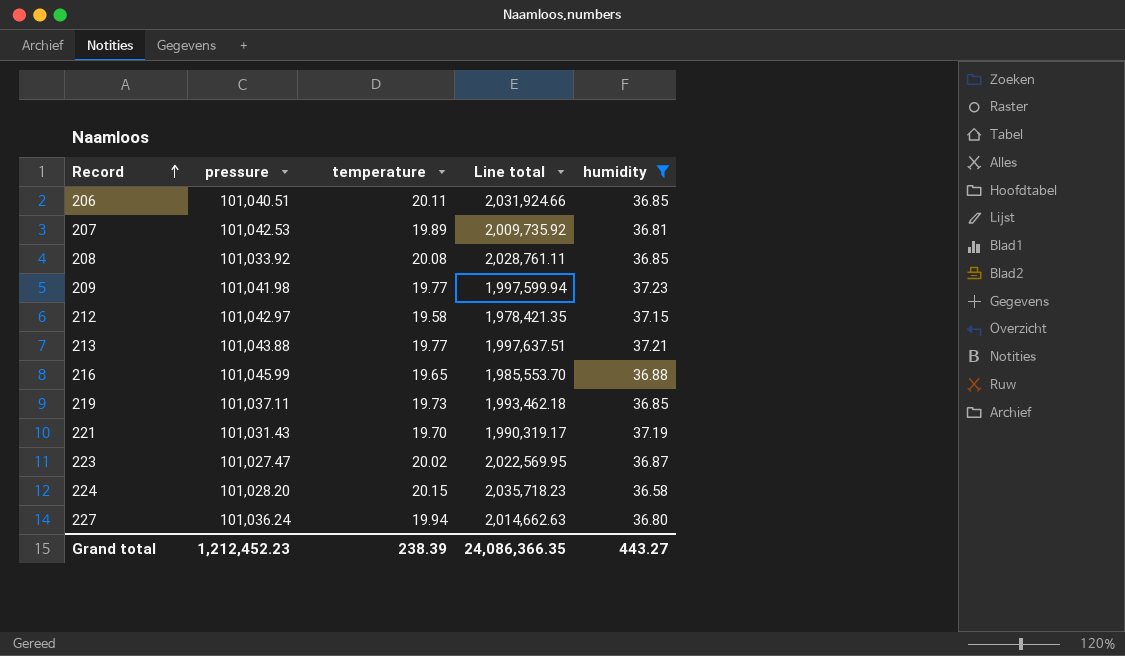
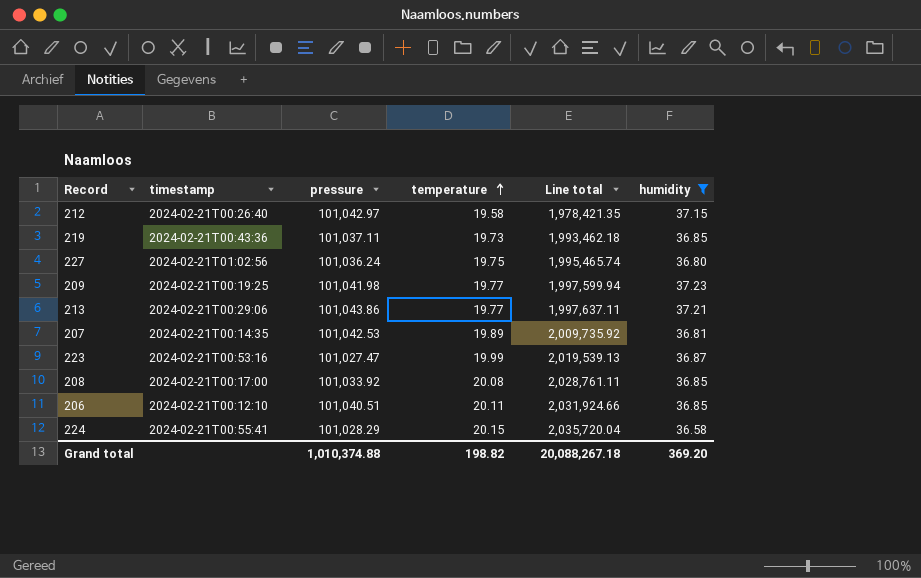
row order: Record ascending -> temperature ascending
column timestamp | position: none -> 2
row 216: 101,045.99 | 19.65 | 1,985,553.70 | 36.88 -> none
row 221: 101,031.43 | 19.70 | 1,990,319.17 | 37.19 -> none
227 | temperature: 19.94 -> 19.75
227 | Line total: 2,014,662.63 -> 1,995,465.74
213 | pressure: 101,043.88 -> 101,043.86
213 | Line total: 1,997,637.51 -> 1,997,637.11
223 | temperature: 20.02 -> 19.99
223 | Line total: 2,022,569.95 -> 2,019,539.13
224 | pressure: 101,028.20 -> 101,028.29
224 | Line total: 2,035,718.23 -> 2,035,720.04
Grand total | pressure: 1,212,452.23 -> 1,010,374.88
Grand total | temperature: 238.39 -> 198.82
Grand total | Line total: 24,086,366.35 -> 20,088,267.18
Grand total | humidity: 443.27 -> 369.20

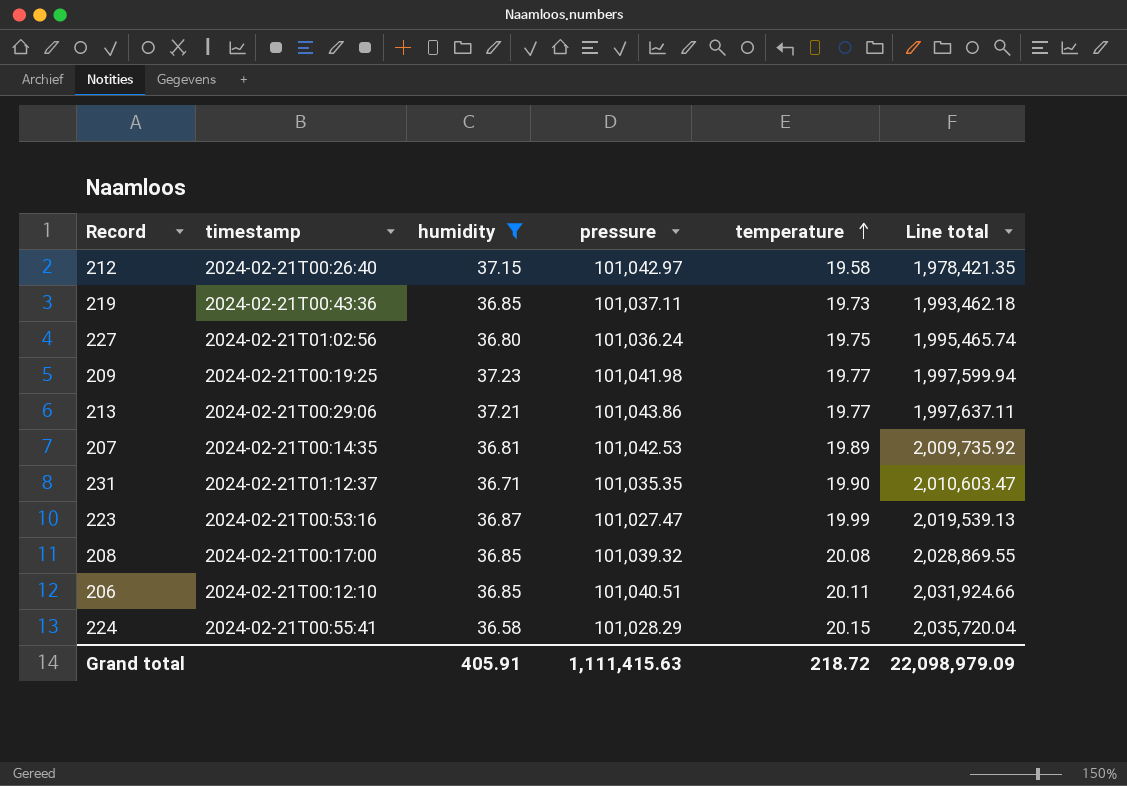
column humidity | position: 6 -> 3
row 231: none -> 2024-02-21T01:12:37 | 36.71 | 101,035.35 | 19.90 | 2,010,603.47
208 | pressure: 101,033.92 -> 101,039.32
208 | Line total: 2,028,761.11 -> 2,028,869.55
Grand total | humidity: 369.20 -> 405.91
Grand total | pressure: 1,010,374.88 -> 1,111,415.63
Grand total | temperature: 198.82 -> 218.72
Grand total | Line total: 20,088,267.18 -> 22,098,979.09

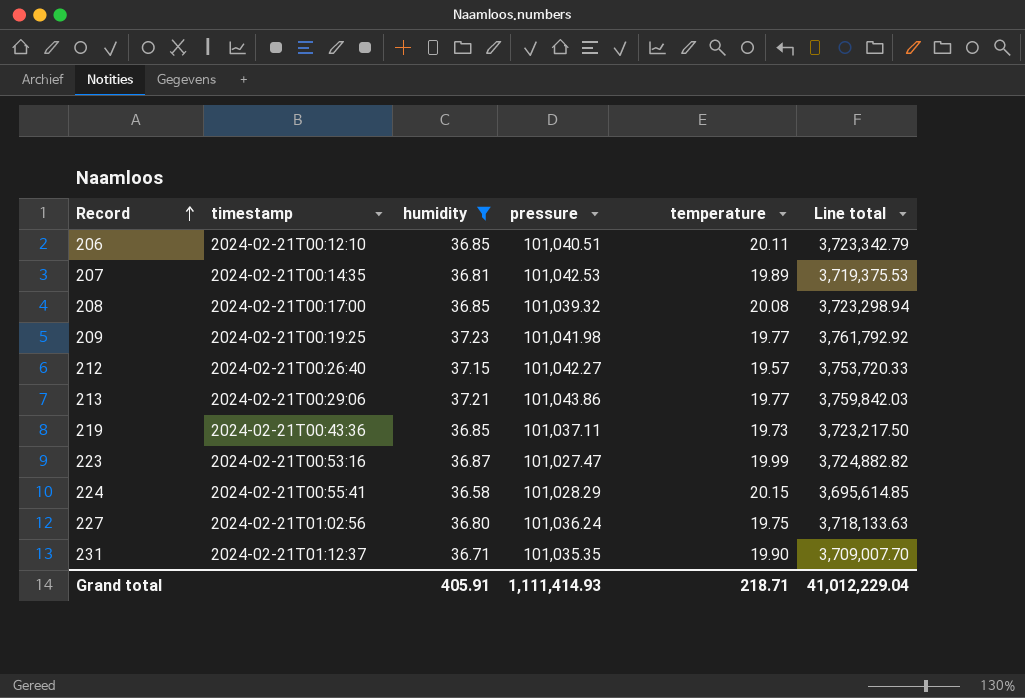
row order: temperature ascending -> Record ascending
column Line total | formula: [pressure] * [temperature] -> [humidity] * [pressure]
212 | pressure: 101,042.97 -> 101,042.27
212 | temperature: 19.58 -> 19.57
Grand total | pressure: 1,111,415.63 -> 1,111,414.93
Grand total | temperature: 218.72 -> 218.71
Grand total | Line total: 22,098,979.09 -> 41,012,229.04

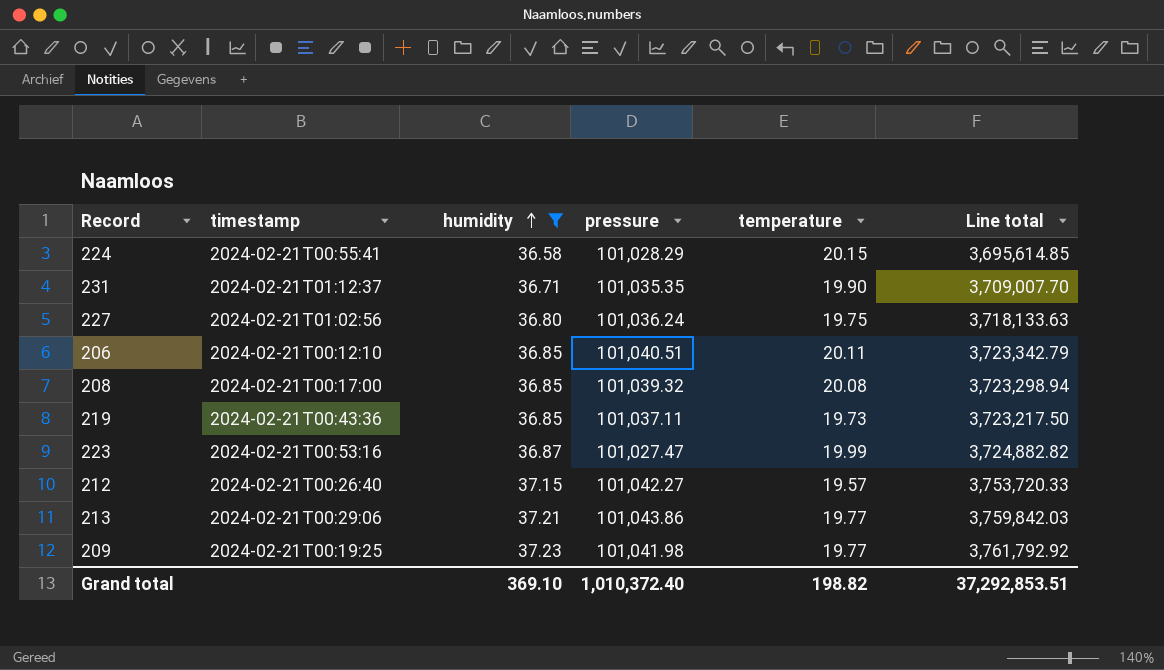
row order: Record ascending -> humidity ascending
row 207: 2024-02-21T00:14:35 | 36.81 | 101,042.53 | 19.89 | 3,719,375.53 -> none
Grand total | humidity: 405.91 -> 369.10
Grand total | pressure: 1,111,414.93 -> 1,010,372.40
Grand total | temperature: 218.71 -> 198.82
Grand total | Line total: 41,012,229.04 -> 37,292,853.51

